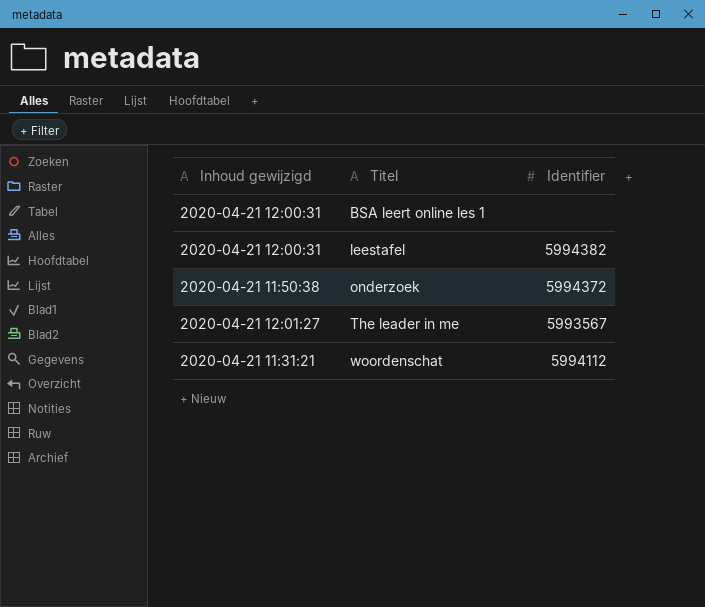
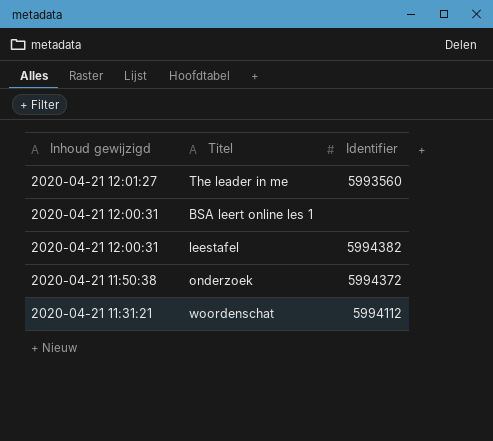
row order: Titel ascending -> Inhoud gewijzigd descending
The leader in me | Identifier: 5993567 -> 5993560

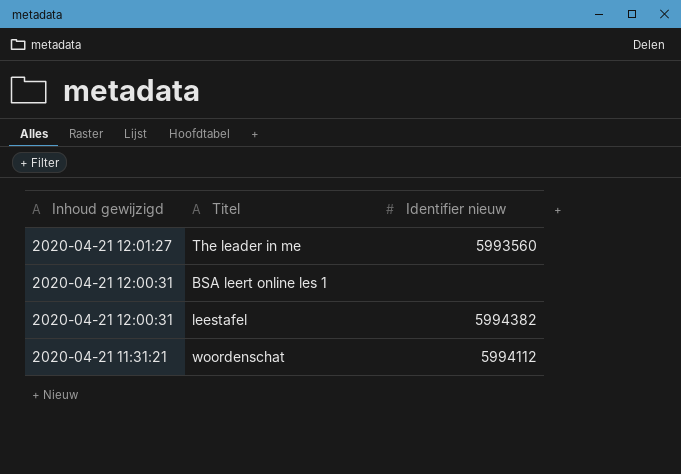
column name: Identifier -> Identifier nieuw
row onderzoek: 2020-04-21 11:50:38 | 5994372 -> none

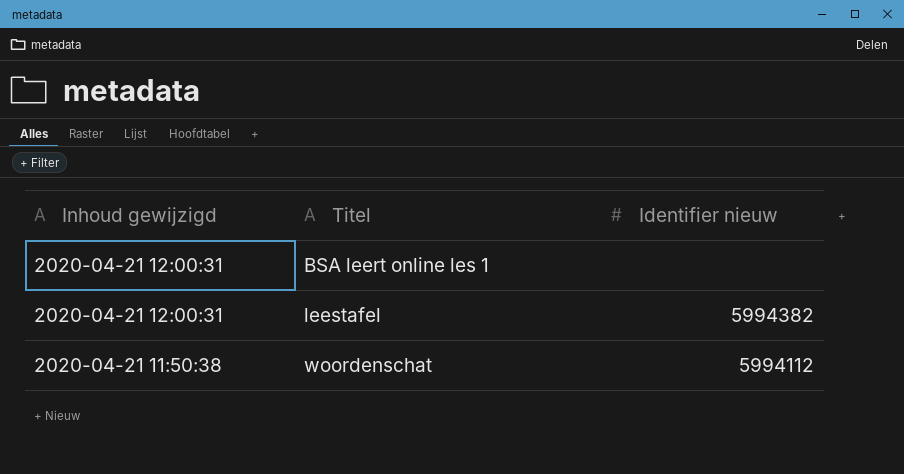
row The leader in me: 2020-04-21 12:01:27 | 5993560 -> none
woordenschat | Inhoud gewijzigd: 2020-04-21 11:31:21 -> 2020-04-21 11:50:38

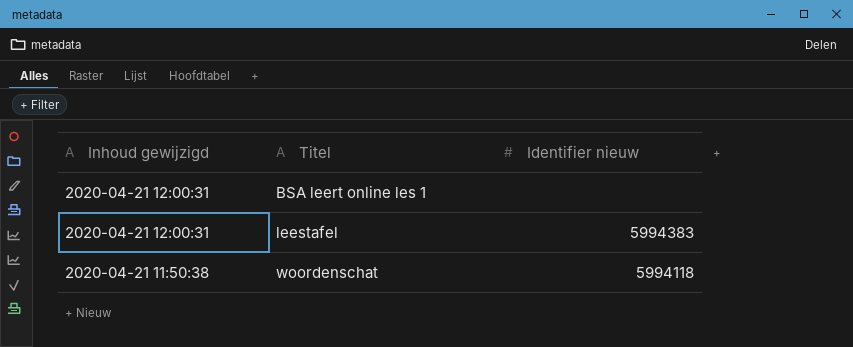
leestafel | Identifier nieuw: 5994382 -> 5994383
woordenschat | Identifier nieuw: 5994112 -> 5994118

